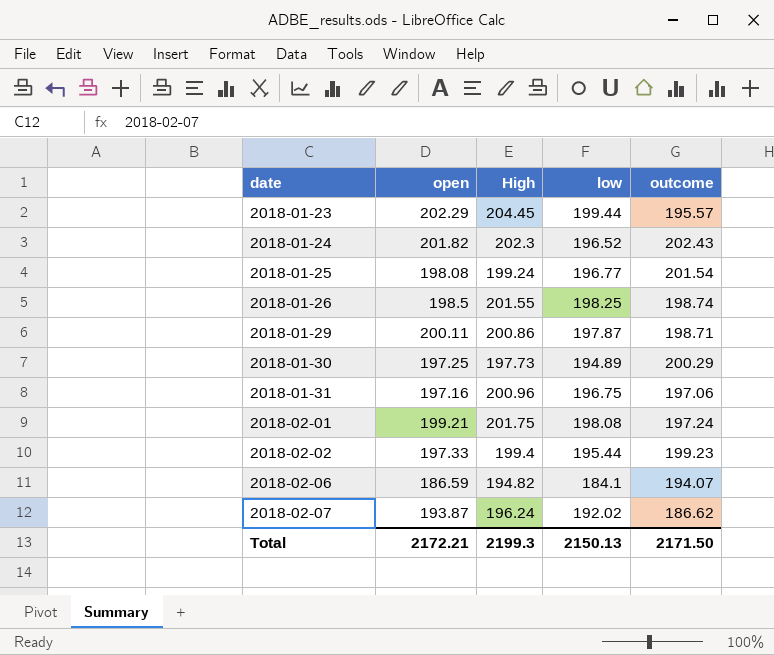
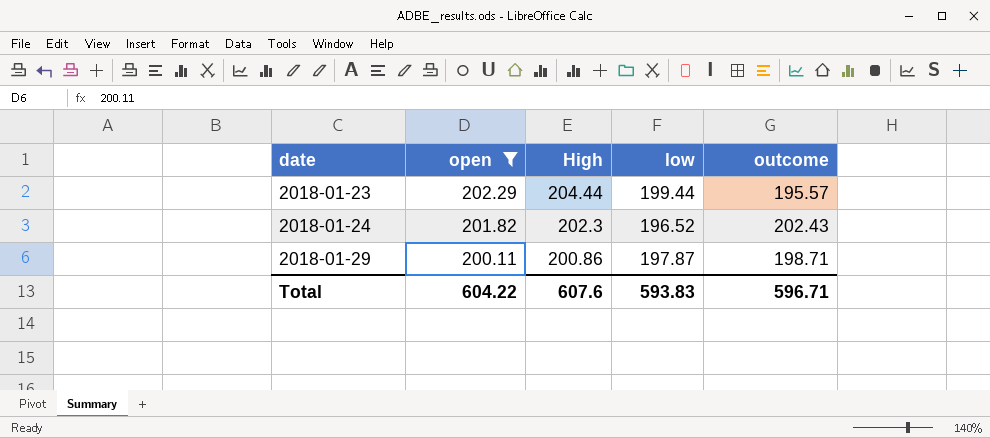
filter: none -> open >= 200.11
2018-01-23 | High: 204.45 -> 204.44
Total | open: 2172.21 -> 604.22
Total | High: 2199.3 -> 607.6
Total | low: 2150.13 -> 593.83
Total | outcome: 2171.50 -> 596.71

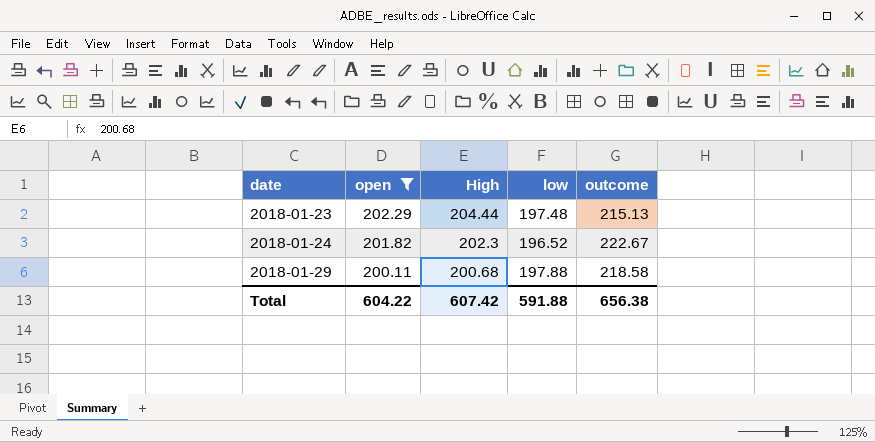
2018-01-23 | low: 199.44 -> 197.48
2018-01-23 | outcome: 195.57 -> 215.13
2018-01-24 | outcome: 202.43 -> 222.67
2018-01-29 | High: 200.86 -> 200.68
2018-01-29 | low: 197.87 -> 197.88
2018-01-29 | outcome: 198.71 -> 218.58
Total | High: 607.6 -> 607.42
Total | low: 593.83 -> 591.88
Total | outcome: 596.71 -> 656.38

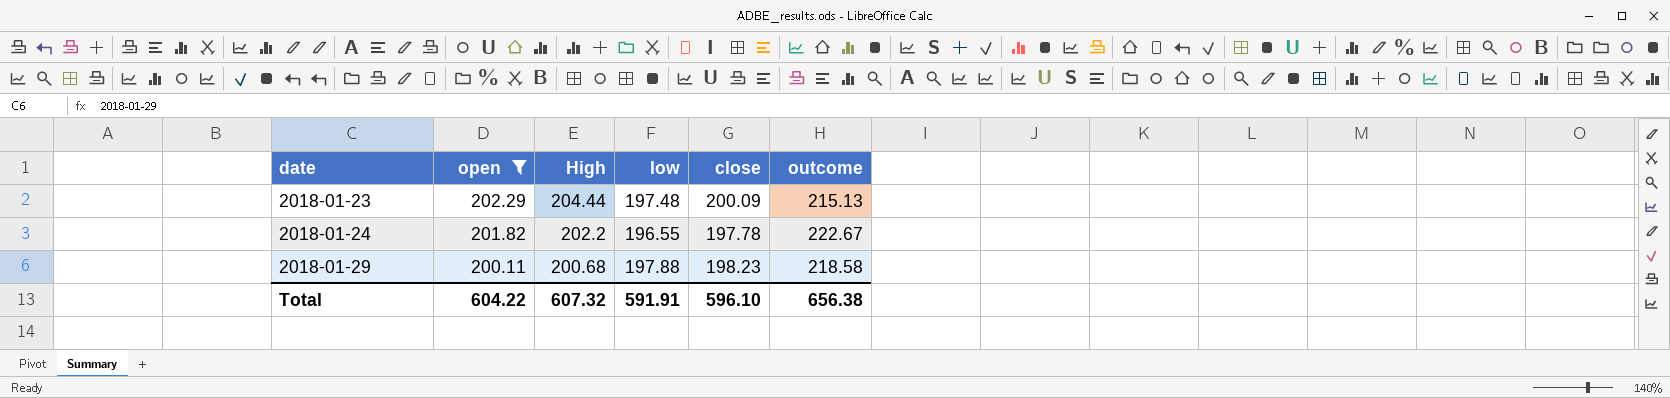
column close | position: none -> 5
2018-01-24 | High: 202.3 -> 202.2
2018-01-24 | low: 196.52 -> 196.55
Total | High: 607.42 -> 607.32
Total | low: 591.88 -> 591.91

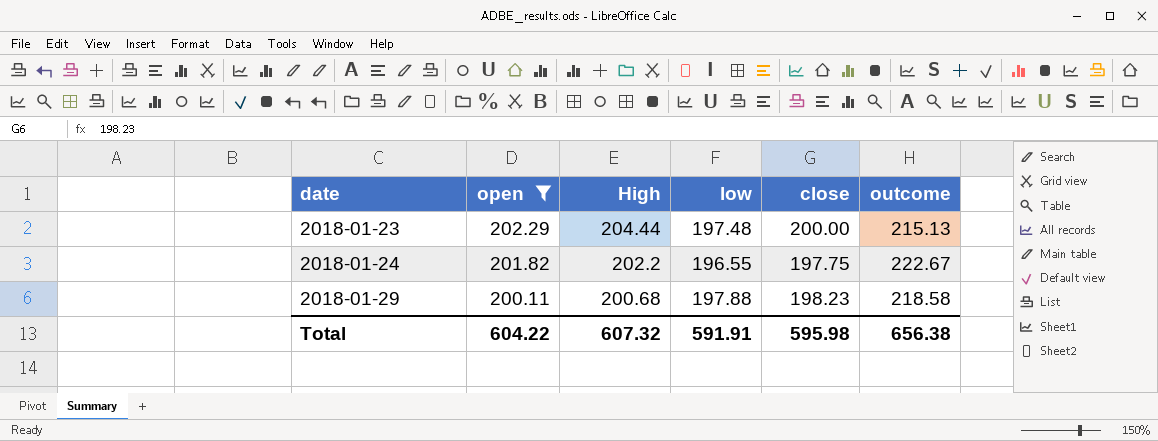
2018-01-23 | close: 200.09 -> 200.00
2018-01-24 | close: 197.78 -> 197.75
Total | close: 596.10 -> 595.98

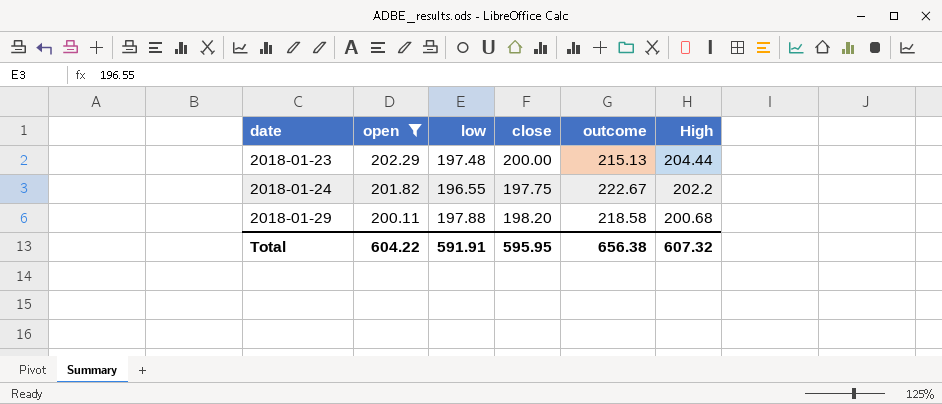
column High | position: 3 -> 6
2018-01-29 | close: 198.23 -> 198.20
Total | close: 595.98 -> 595.95

